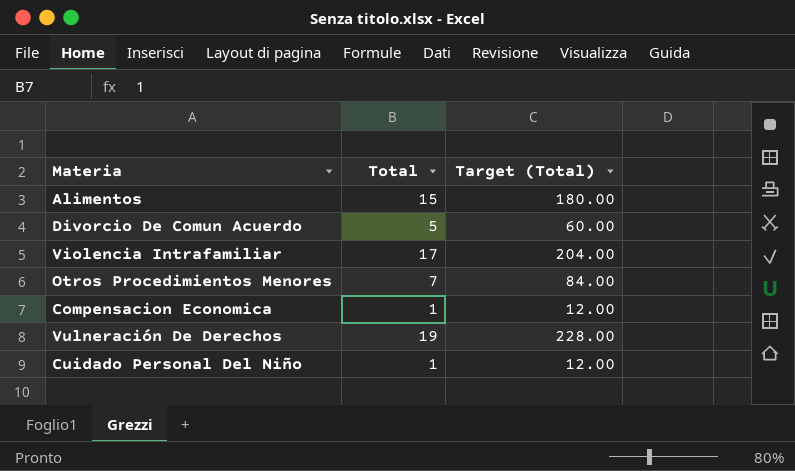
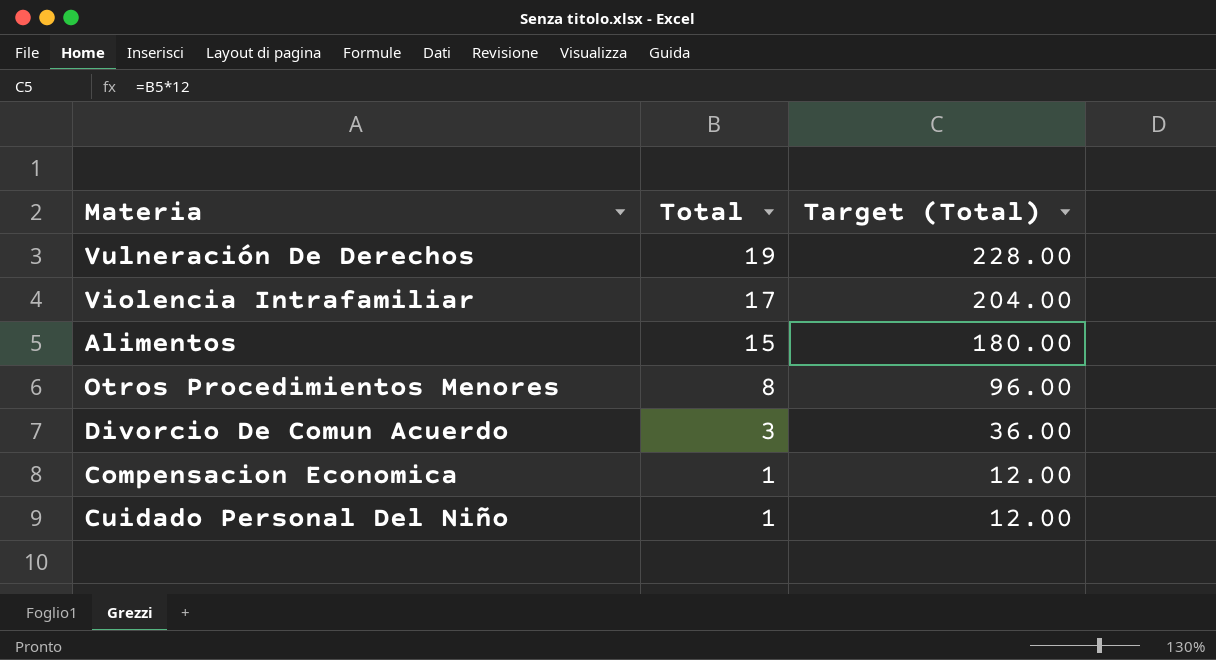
row order: none -> Total descending
Otros Procedimientos Menores | Total: 7 -> 8
Otros Procedimientos Menores | Target (Total): 84.00 -> 96.00
Divorcio De Comun Acuerdo | Total: 5 -> 3
Divorcio De Comun Acuerdo | Target (Total): 60.00 -> 36.00

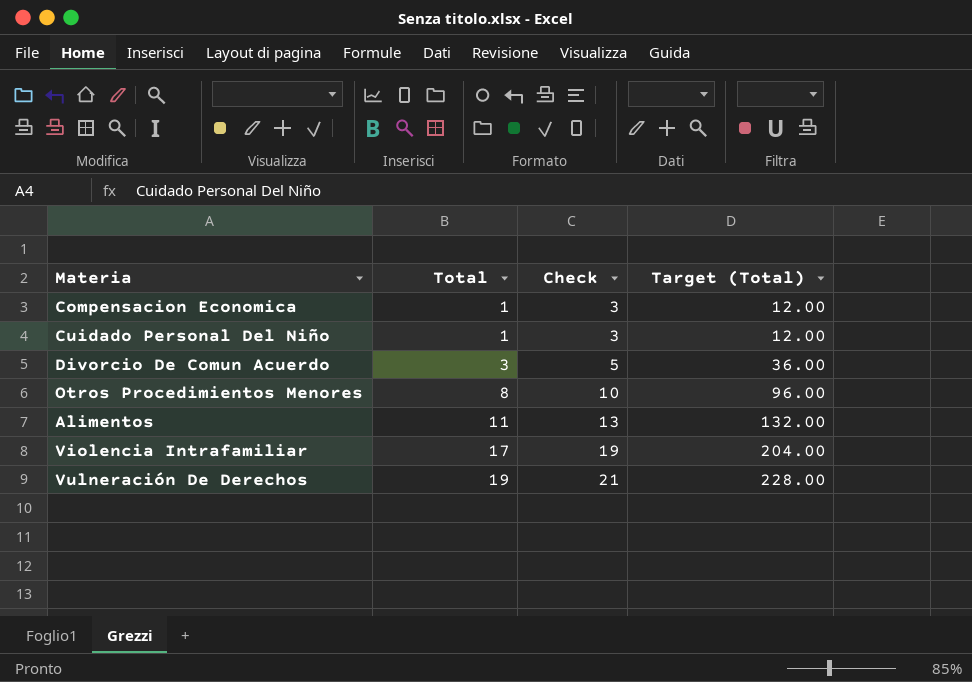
row order: Total descending -> Total ascending
column Check | formula: none -> [Total] + 2
Alimentos | Total: 15 -> 11
Alimentos | Target (Total): 180.00 -> 132.00

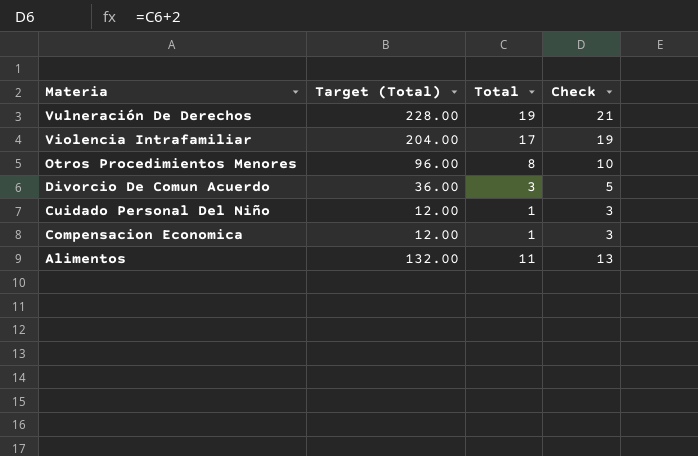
row order: Total ascending -> Materia descending
column Target (Total) | position: 4 -> 2

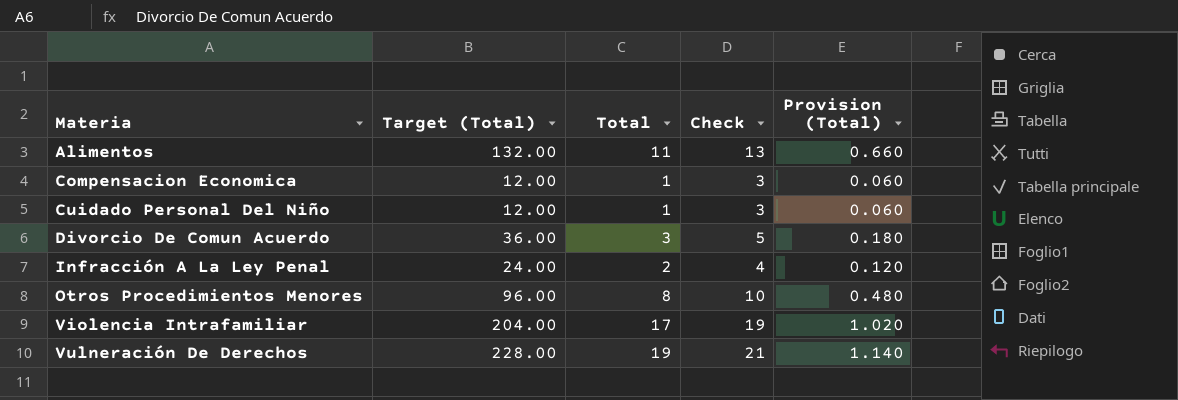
row order: Materia descending -> Materia ascending
column Provision (Total) | formula: none -> [Total] * 0.06
row Infracción A La Ley Penal: none -> 24.00 | 2 | 4 | 0.120

